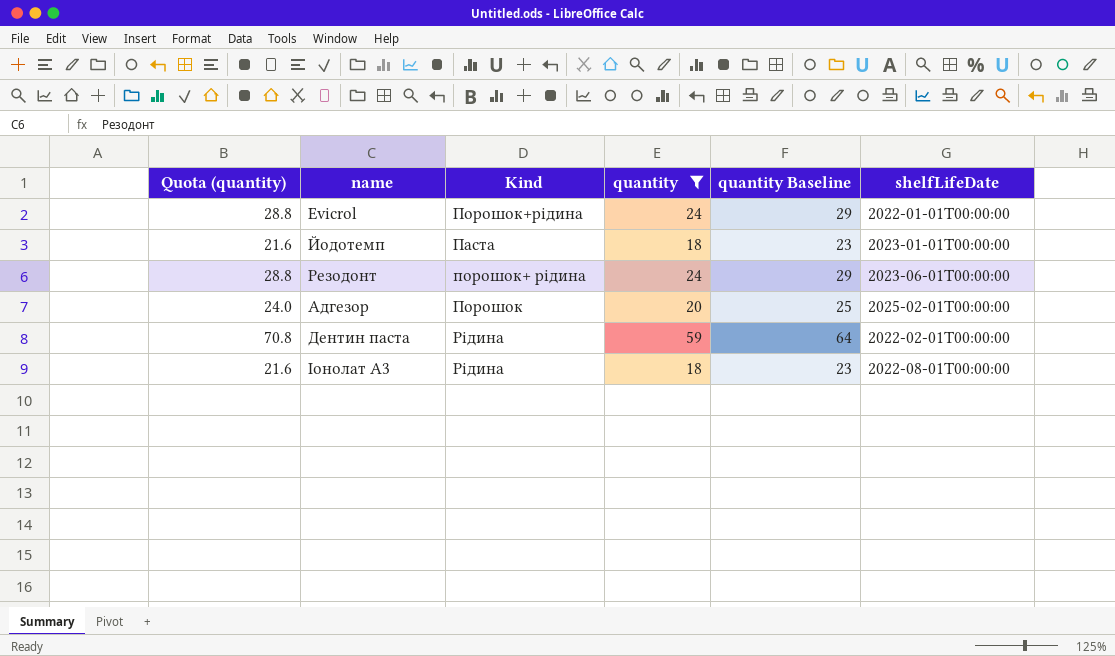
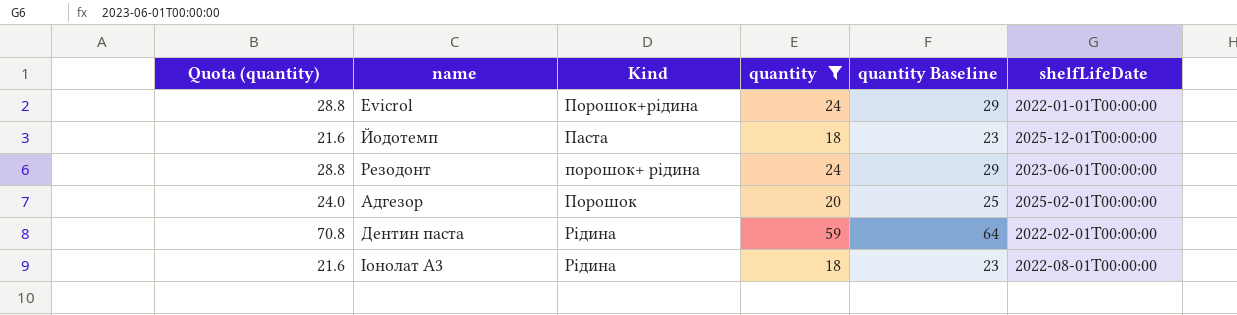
Йодотемп | shelfLifeDate: 2023-01-01T00:00:00 -> 2025-12-01T00:00:00

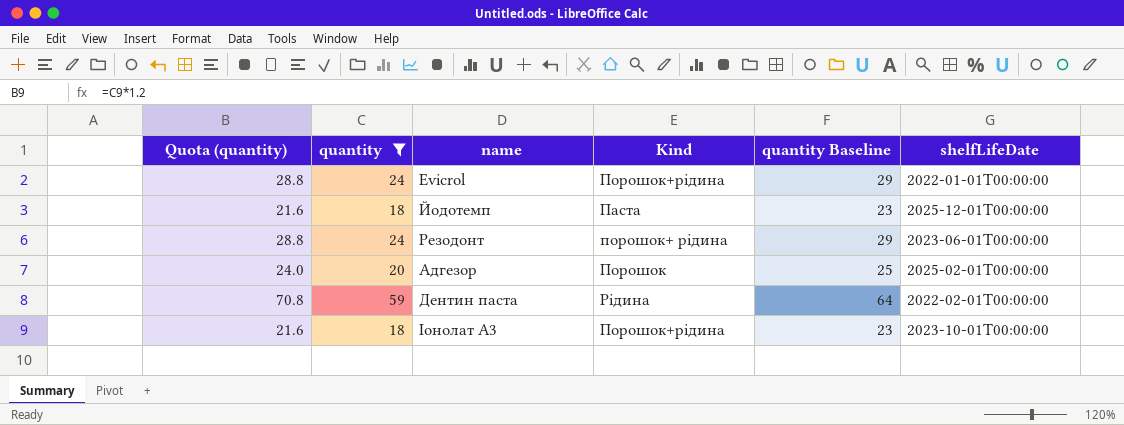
column quantity | position: 4 -> 2
Іонолат А3 | Kind: Рідина -> Порошок+рідина
Іонолат А3 | shelfLifeDate: 2022-08-01T00:00:00 -> 2023-10-01T00:00:00

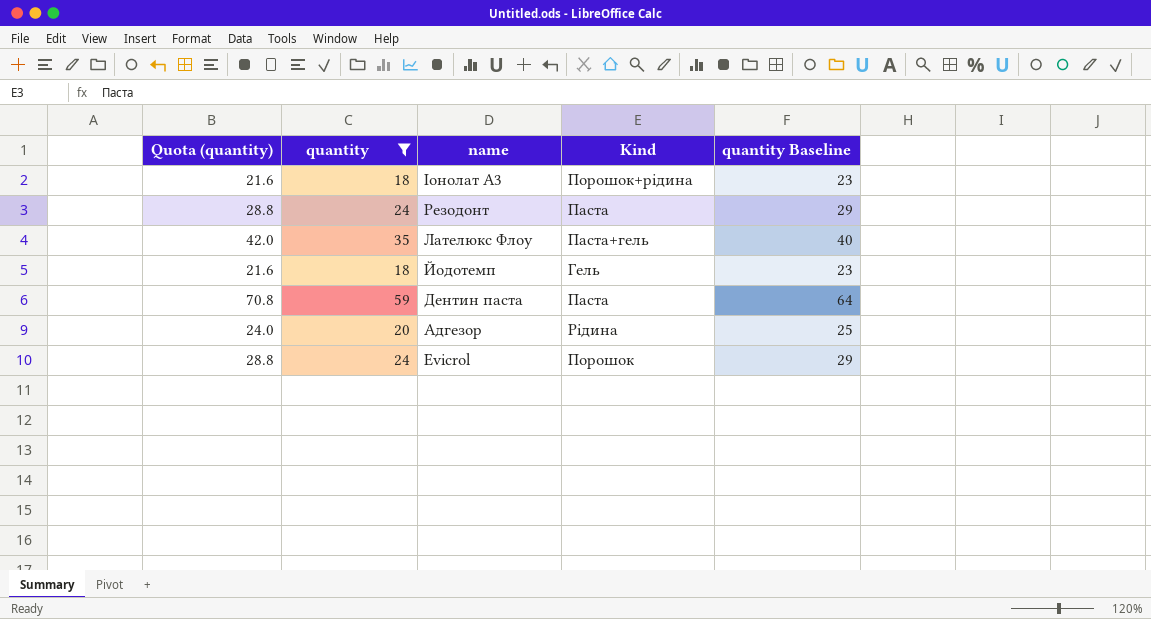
row order: none -> name descending
column shelfLifeDate | position: 6 -> none
Резодонт | Kind: порошок+ рідина -> Паста
row Лателюкс Флоу: none -> 42.0 | 35 | Паста+гель | 40
Йодотемп | Kind: Паста -> Гель
Дентин паста | Kind: Рідина -> Паста
Адгезор | Kind: Порошок -> Рідина
Evicrol | Kind: Порошок+рідина -> Порошок

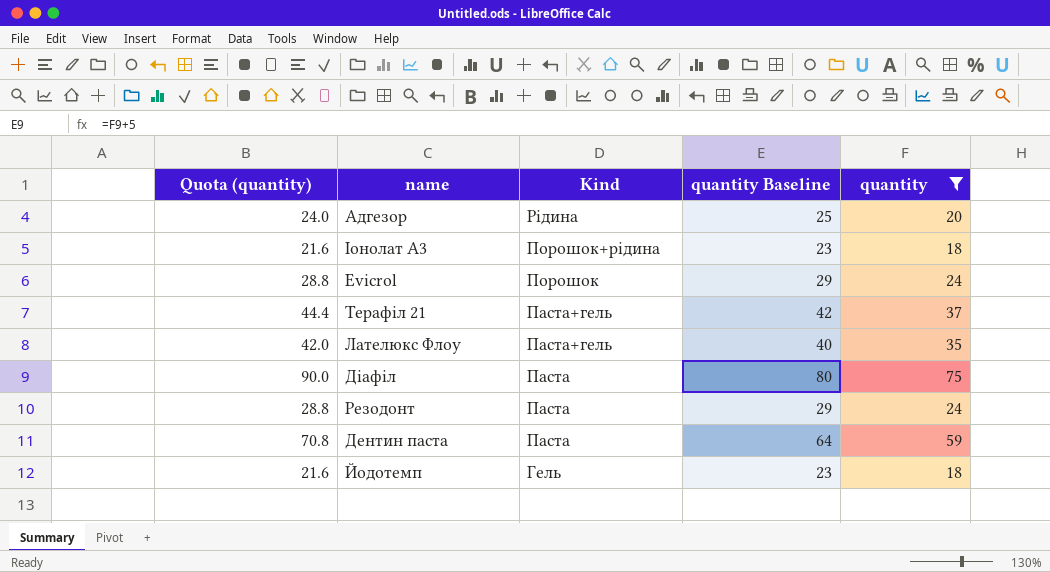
row order: name descending -> Kind descending
column quantity | position: 2 -> 5
row Терафіл 21: none -> 44.4 | Паста+гель | 42 | 37
row Діафіл: none -> 90.0 | Паста | 80 | 75

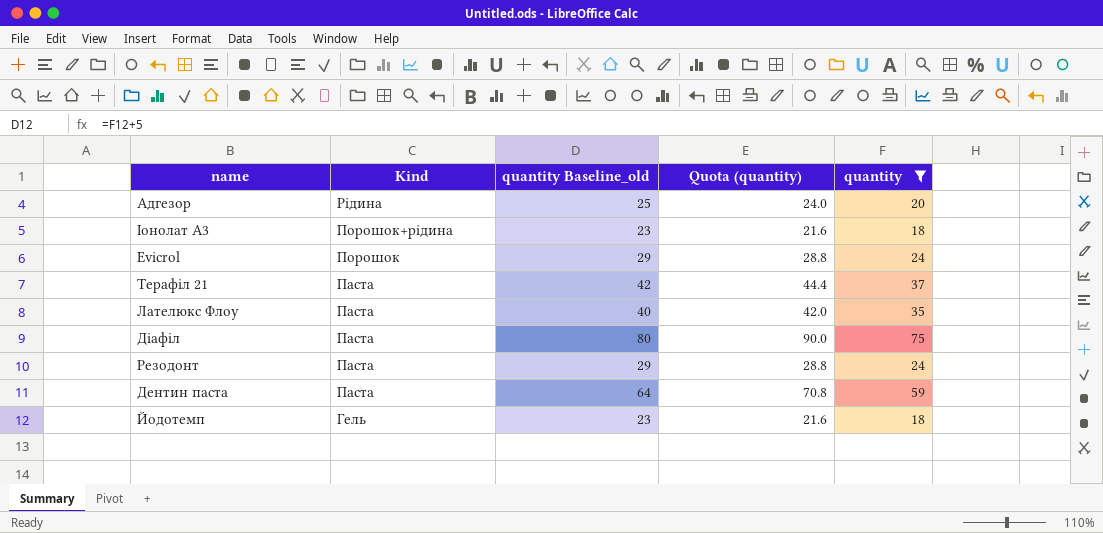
column name: quantity Baseline -> quantity Baseline_old
column Quota (quantity) | position: 1 -> 4
Терафіл 21 | Kind: Паста+гель -> Паста
Лателюкс Флоу | Kind: Паста+гель -> Паста

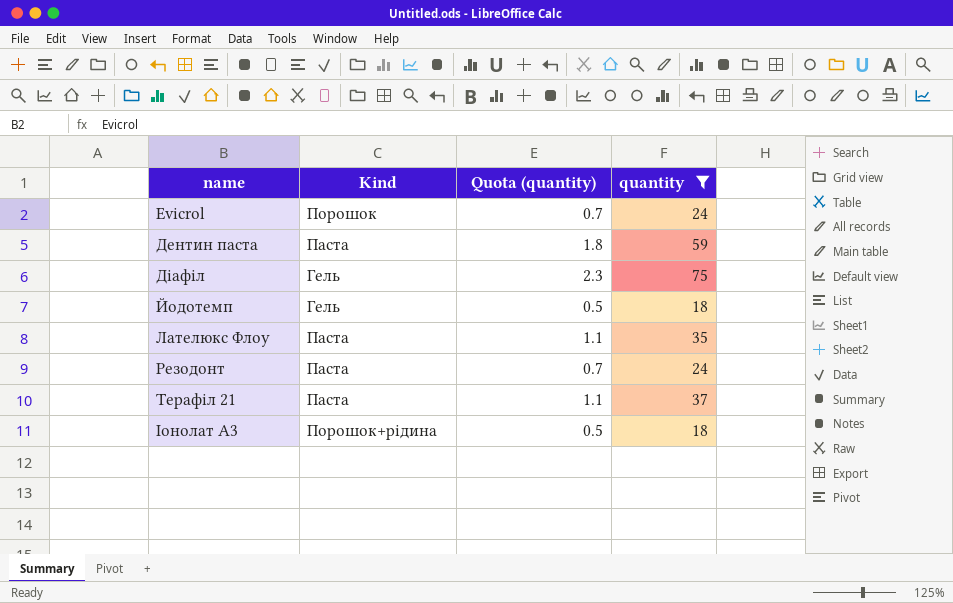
row order: Kind descending -> name ascending
column quantity Baseline_old | formula: [quantity] + 5 -> none
column Quota (quantity) | formula: [quantity] * 1.2 -> [quantity] * 0.03
row Адгезор: Рідина | 25 | 24.0 | 20 -> none
Діафіл | Kind: Паста -> Гель

